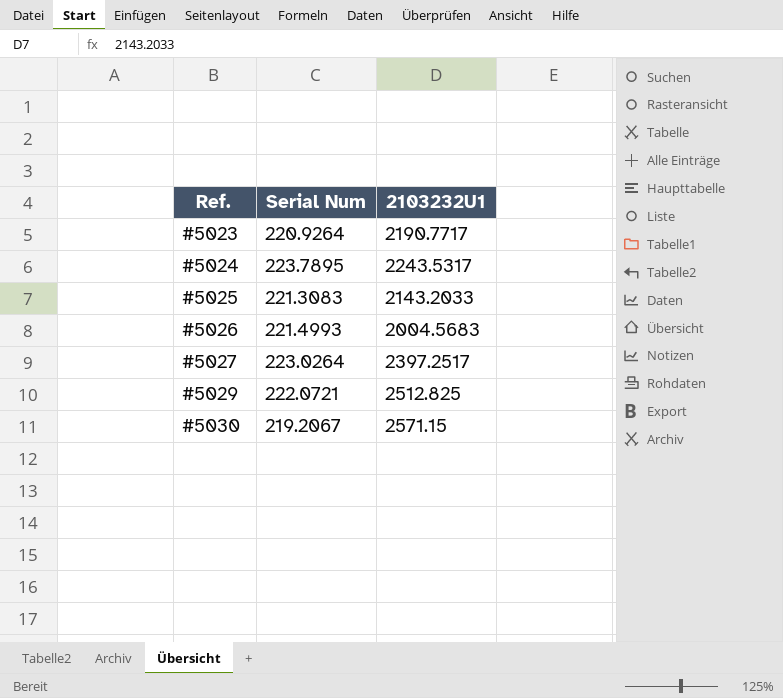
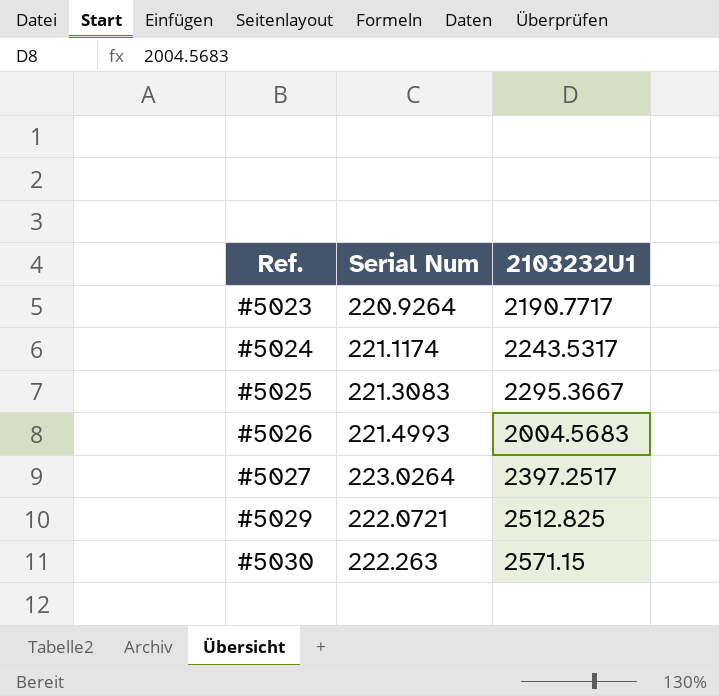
#5024 | Serial Num: 223.7895 -> 221.1174
#5025 | 2103232U1: 2143.2033 -> 2295.3667
#5030 | Serial Num: 219.2067 -> 222.263

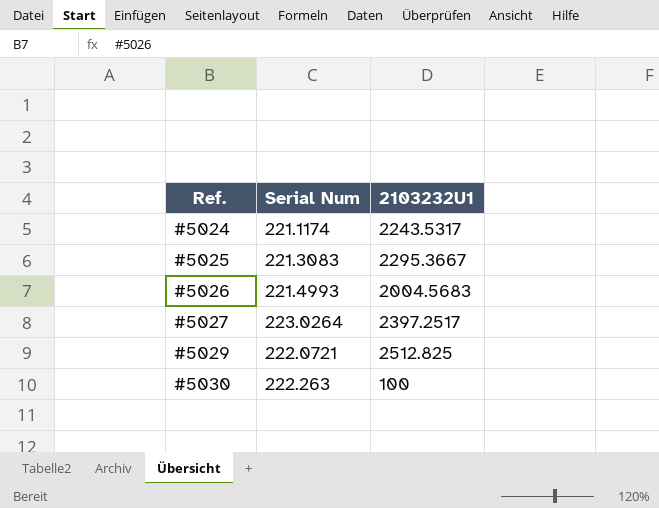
row #5023: 220.9264 | 2190.7717 -> none
#5030 | 2103232U1: 2571.15 -> 100

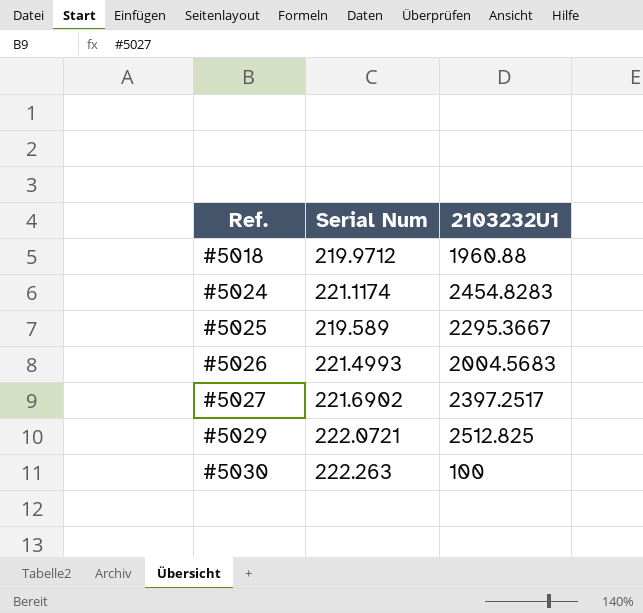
row #5018: none -> 219.9712 | 1960.88
#5024 | 2103232U1: 2243.5317 -> 2454.8283
#5025 | Serial Num: 221.3083 -> 219.589
#5027 | Serial Num: 223.0264 -> 221.6902

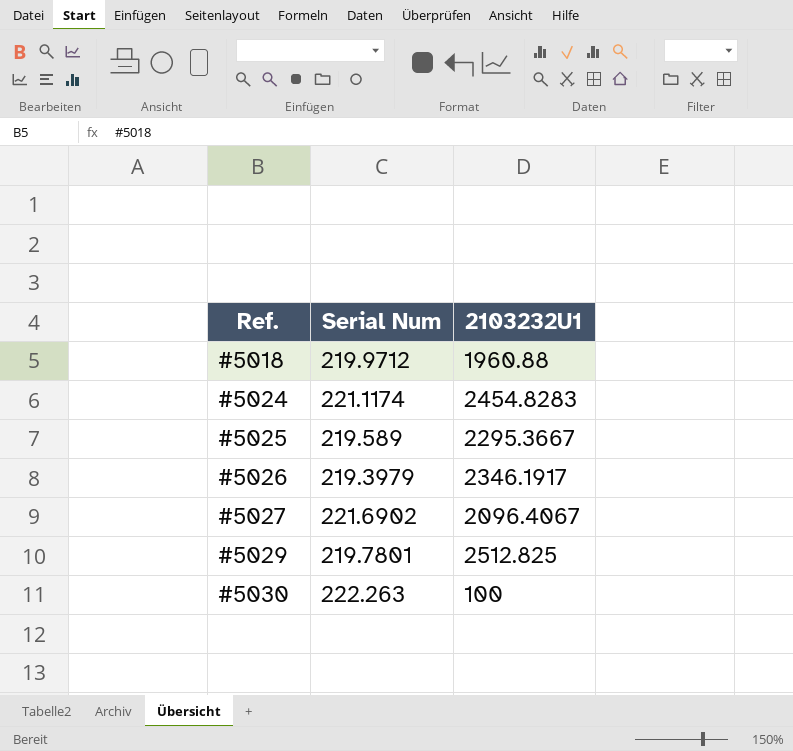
#5026 | Serial Num: 221.4993 -> 219.3979
#5026 | 2103232U1: 2004.5683 -> 2346.1917
#5027 | 2103232U1: 2397.2517 -> 2096.4067
#5029 | Serial Num: 222.0721 -> 219.7801

